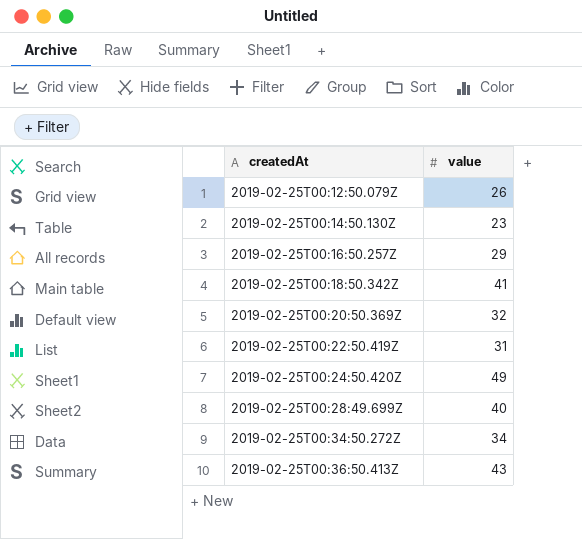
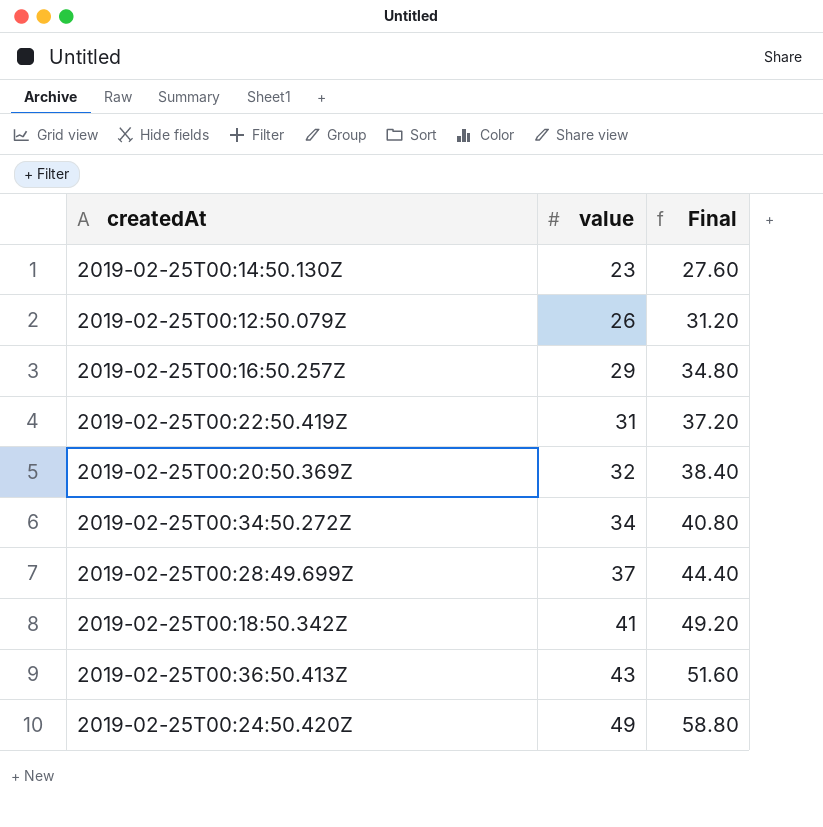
row order: createdAt ascending -> value ascending
column Final | formula: none -> [value] * 1.2
2019-02-25T00:28:49.699Z | value: 40 -> 37

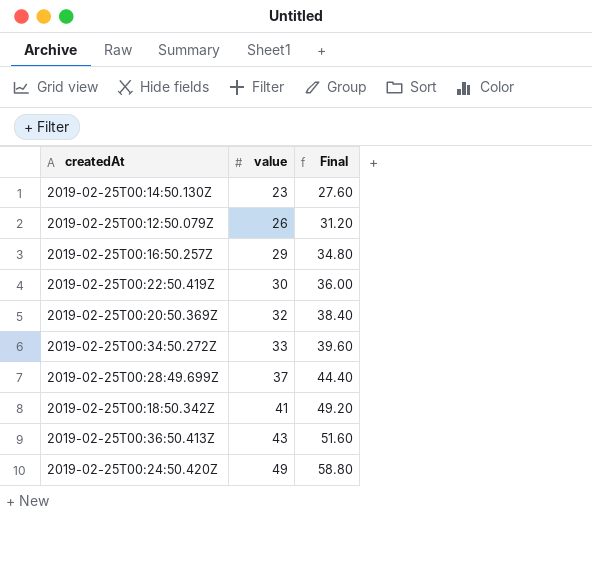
2019-02-25T00:22:50.419Z | value: 31 -> 30
2019-02-25T00:22:50.419Z | Final: 37.20 -> 36.00
2019-02-25T00:34:50.272Z | value: 34 -> 33
2019-02-25T00:34:50.272Z | Final: 40.80 -> 39.60

